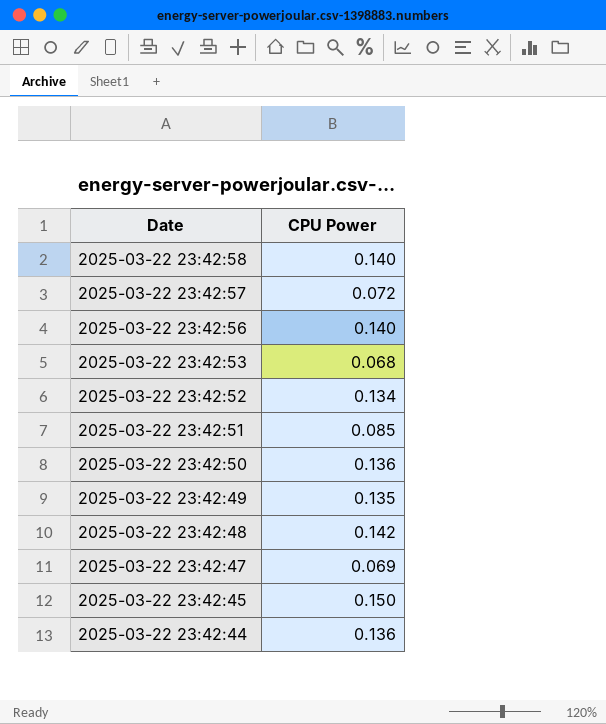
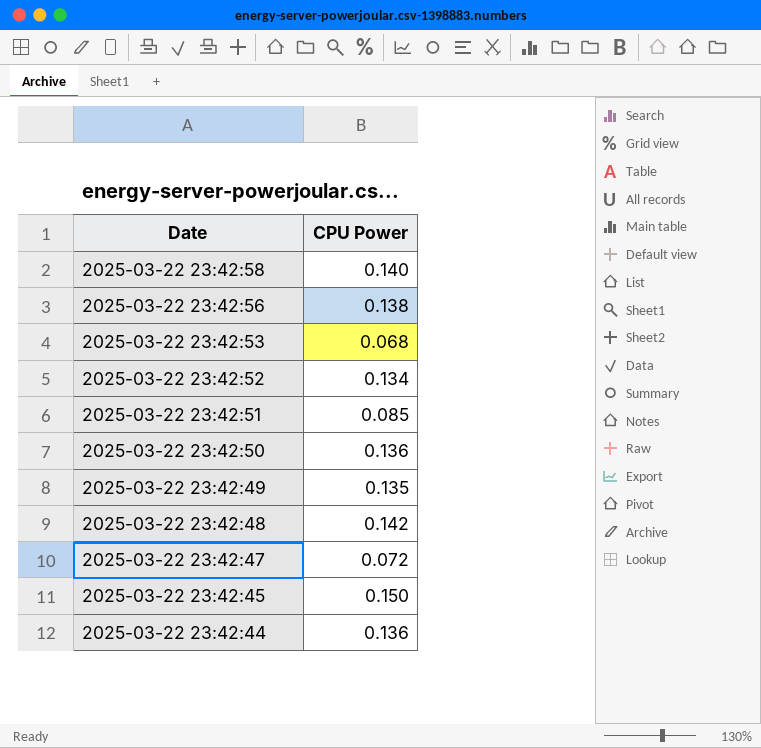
row 2025-03-22 23:42:57: 0.072 -> none
2025-03-22 23:42:56 | CPU Power: 0.140 -> 0.138
2025-03-22 23:42:47 | CPU Power: 0.069 -> 0.072

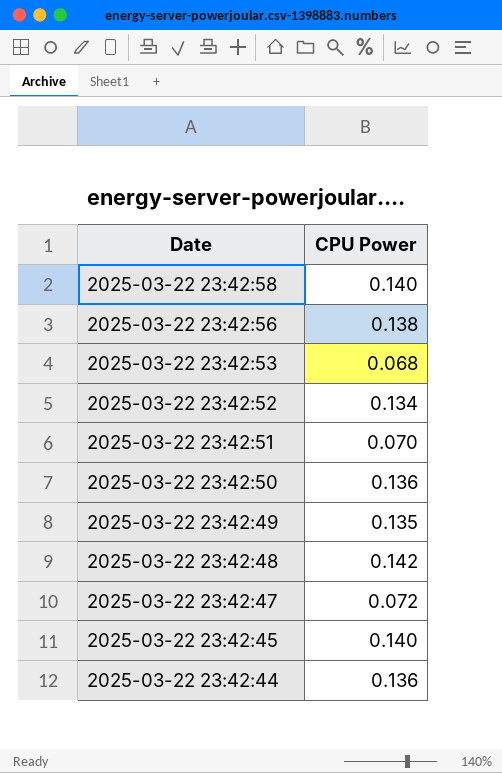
2025-03-22 23:42:51 | CPU Power: 0.085 -> 0.070
2025-03-22 23:42:45 | CPU Power: 0.150 -> 0.140

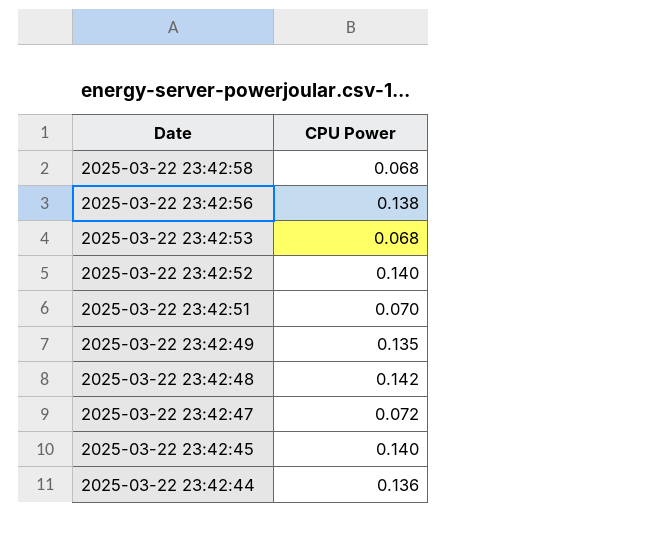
row 2025-03-22 23:42:50: 0.136 -> none
2025-03-22 23:42:58 | CPU Power: 0.140 -> 0.068
2025-03-22 23:42:52 | CPU Power: 0.134 -> 0.140

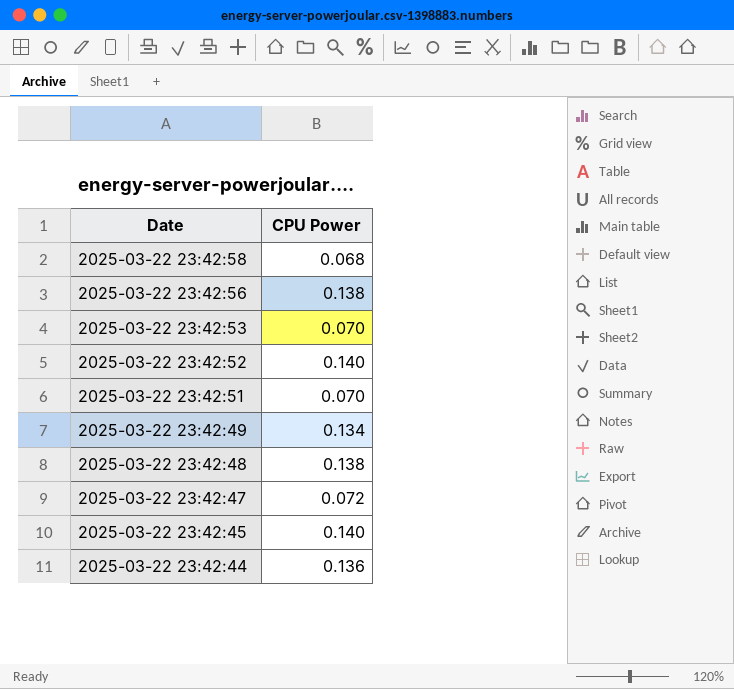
2025-03-22 23:42:53 | CPU Power: 0.068 -> 0.070
2025-03-22 23:42:49 | CPU Power: 0.135 -> 0.134
2025-03-22 23:42:48 | CPU Power: 0.142 -> 0.138

